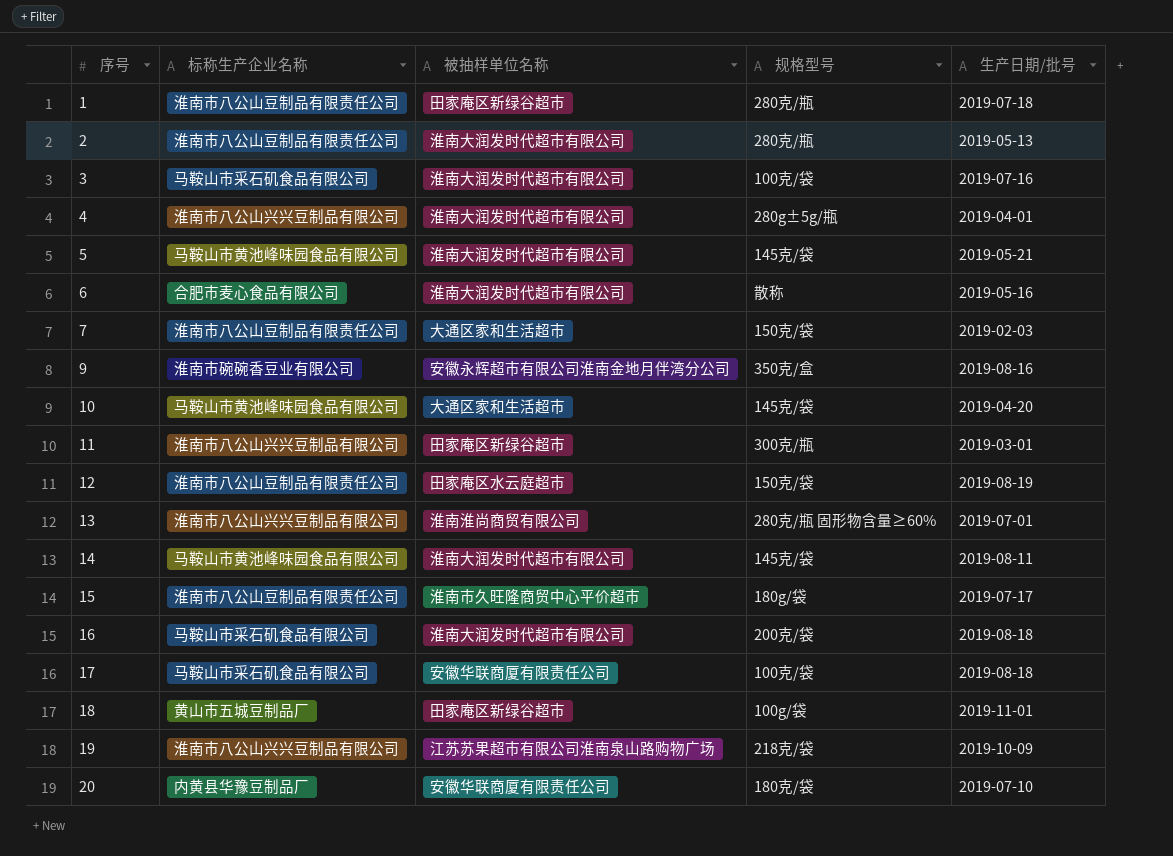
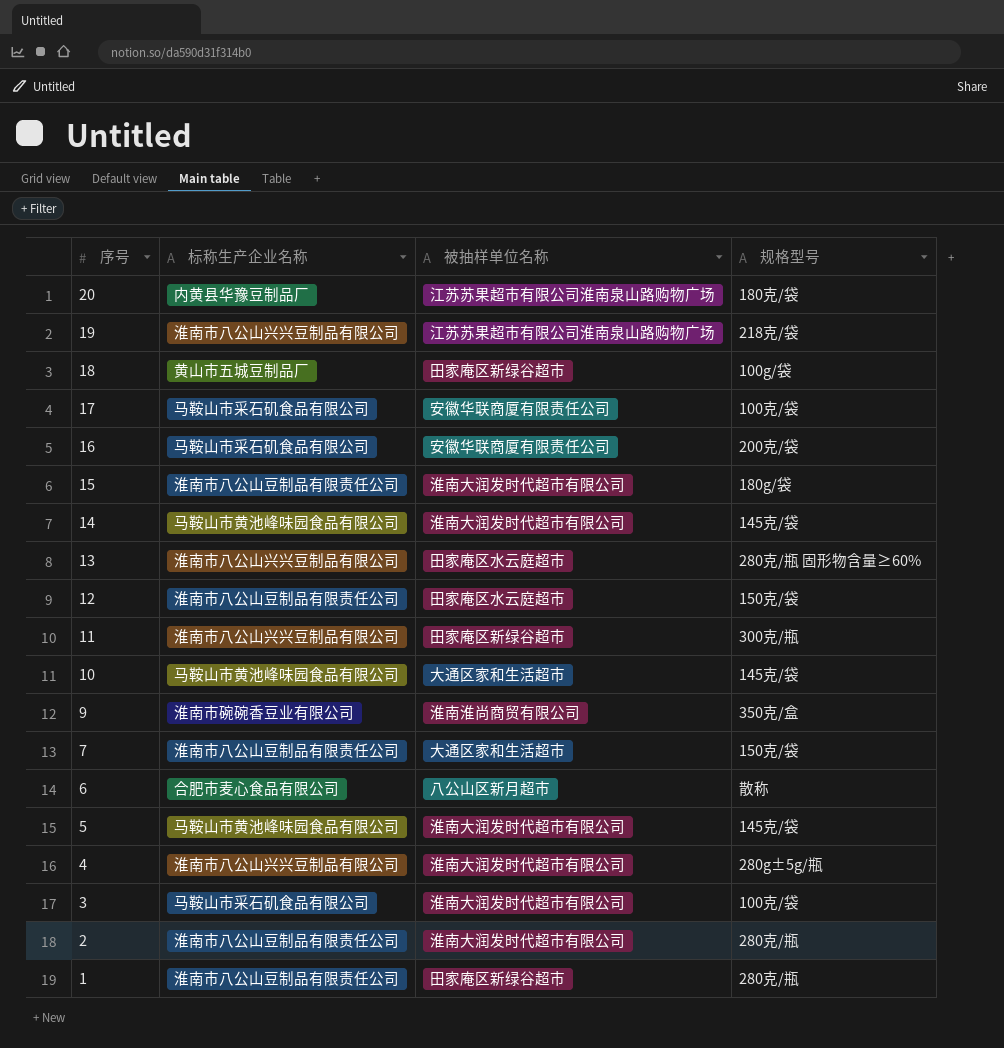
row order: 序号 ascending -> 序号 descending
column 生产日期/批号 | position: 5 -> none
20 | 被抽样单位名称: 安徽华联商厦有限责任公司 -> 江苏苏果超市有限公司淮南泉山路购物广场
16 | 被抽样单位名称: 淮南大润发时代超市有限公司 -> 安徽华联商厦有限责任公司
15 | 被抽样单位名称: 淮南市久旺隆商贸中心平价超市 -> 淮南大润发时代超市有限公司
13 | 被抽样单位名称: 淮南淮尚商贸有限公司 -> 田家庵区水云庭超市
9 | 被抽样单位名称: 安徽永辉超市有限公司淮南金地月伴湾分公司 -> 淮南淮尚商贸有限公司
6 | 被抽样单位名称: 淮南大润发时代超市有限公司 -> 八公山区新月超市

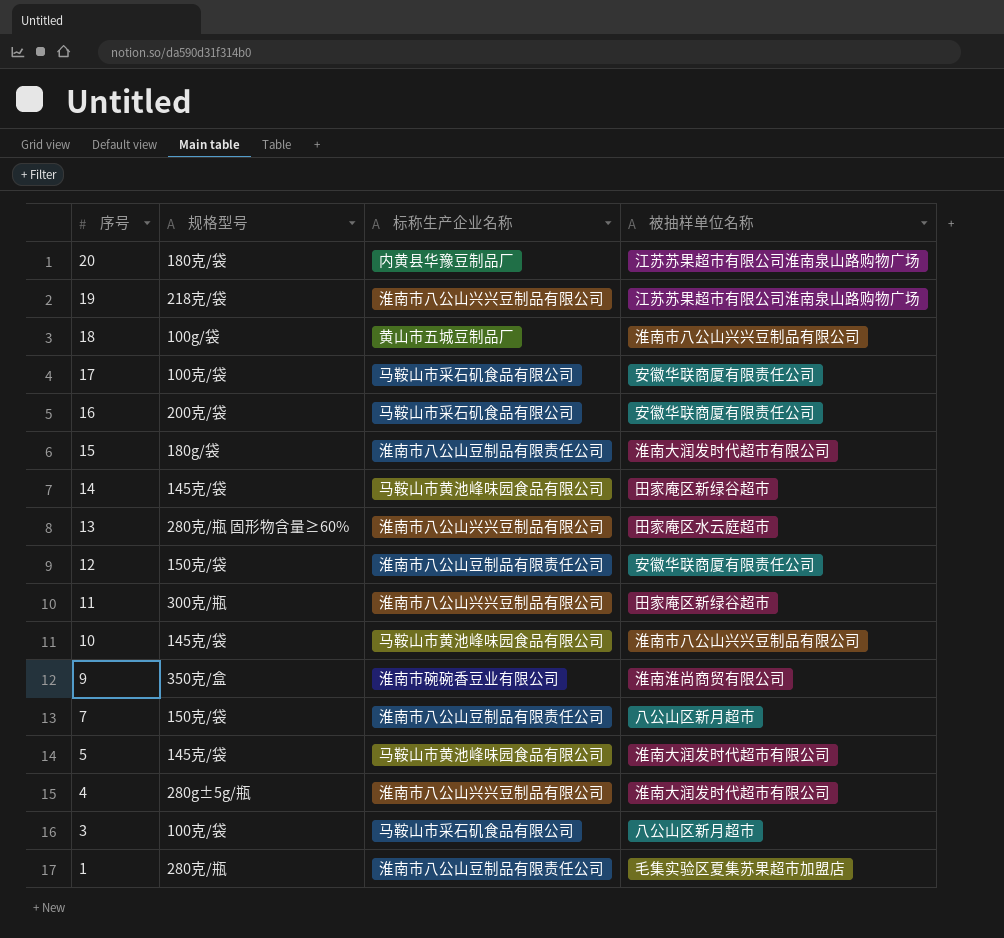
column 规格型号 | position: 4 -> 2
row 6: 合肥市麦心食品有限公司 | 八公山区新月超市 | 散称 -> none
row 2: 淮南市八公山豆制品有限责任公司 | 淮南大润发时代超市有限公司 | 280克/瓶 -> none
18 | 被抽样单位名称: 田家庵区新绿谷超市 -> 淮南市八公山兴兴豆制品有限公司
14 | 被抽样单位名称: 淮南大润发时代超市有限公司 -> 田家庵区新绿谷超市
12 | 被抽样单位名称: 田家庵区水云庭超市 -> 安徽华联商厦有限责任公司
10 | 被抽样单位名称: 大通区家和生活超市 -> 淮南市八公山兴兴豆制品有限公司
7 | 被抽样单位名称: 大通区家和生活超市 -> 八公山区新月超市
3 | 被抽样单位名称: 淮南大润发时代超市有限公司 -> 八公山区新月超市
1 | 被抽样单位名称: 田家庵区新绿谷超市 -> 毛集实验区夏集苏果超市加盟店

